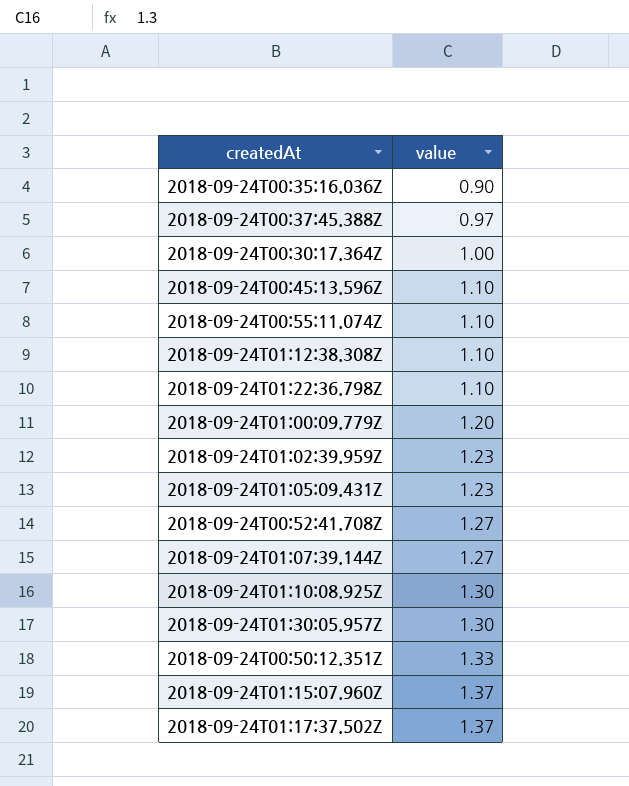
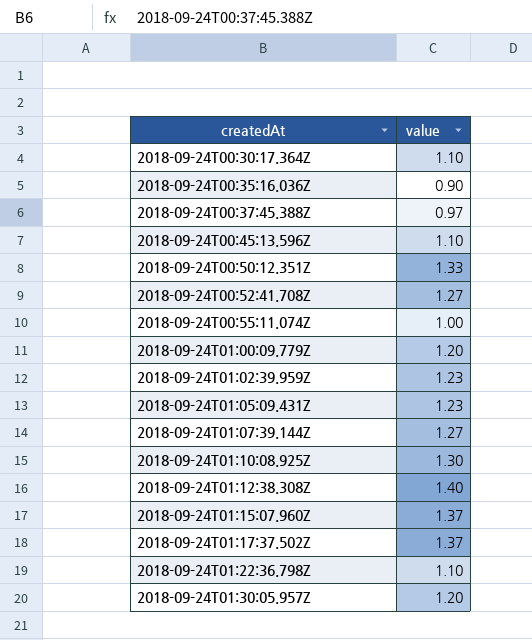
row order: value ascending -> createdAt ascending
2018-09-24T00:30:17.364Z | value: 1.00 -> 1.10
2018-09-24T00:55:11.074Z | value: 1.10 -> 1.00
2018-09-24T01:12:38.308Z | value: 1.10 -> 1.40
2018-09-24T01:30:05.957Z | value: 1.30 -> 1.20

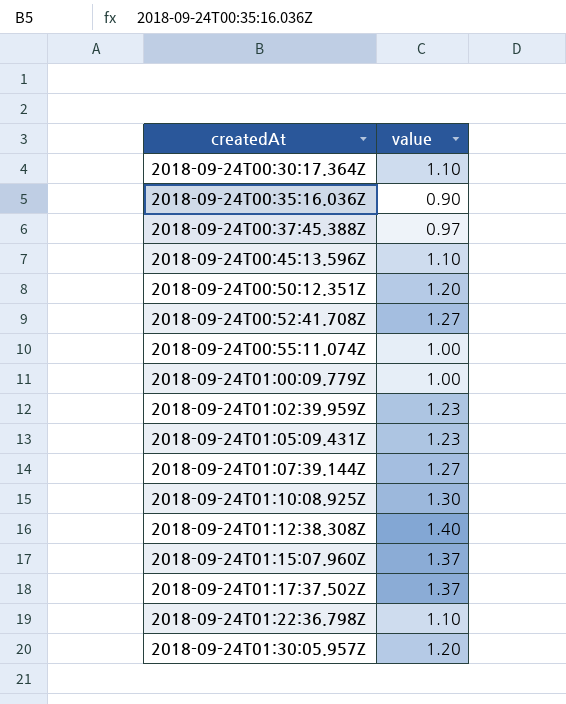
2018-09-24T00:50:12.351Z | value: 1.33 -> 1.20
2018-09-24T01:00:09.779Z | value: 1.20 -> 1.00

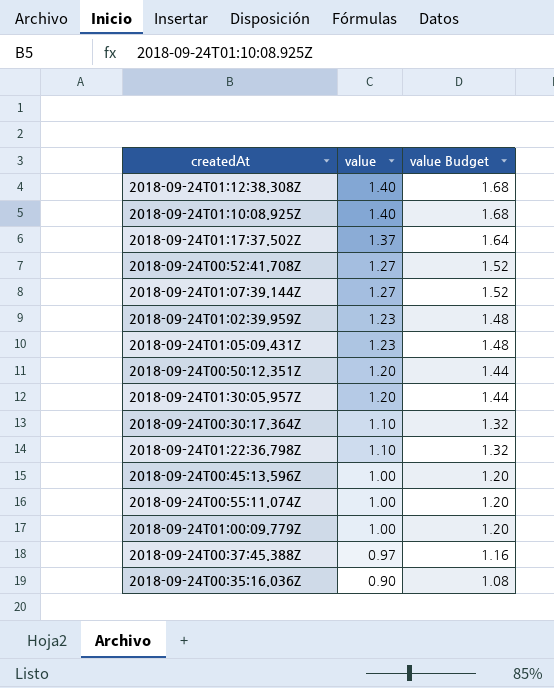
row order: createdAt ascending -> value descending
column value Budget | formula: none -> [value] * 1.2
row 2018-09-24T01:15:07.960Z: 1.37 -> none
2018-09-24T01:10:08.925Z | value: 1.30 -> 1.40
2018-09-24T00:45:13.596Z | value: 1.10 -> 1.00

